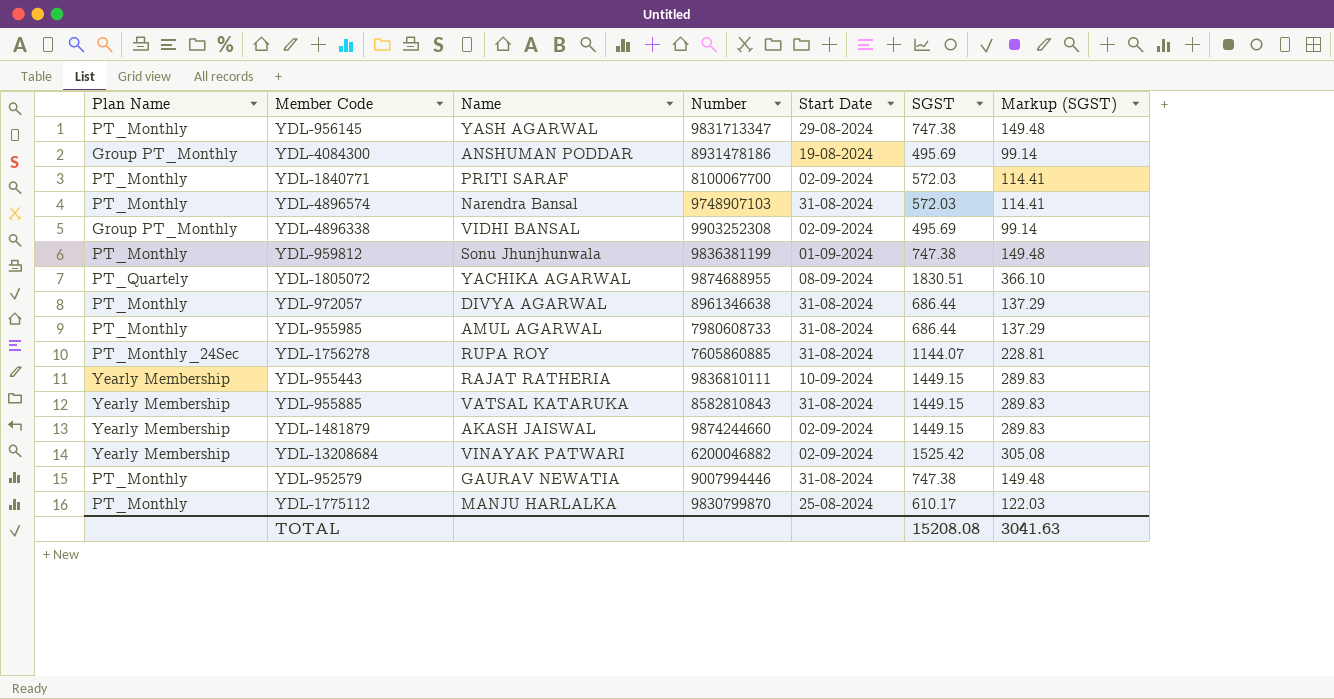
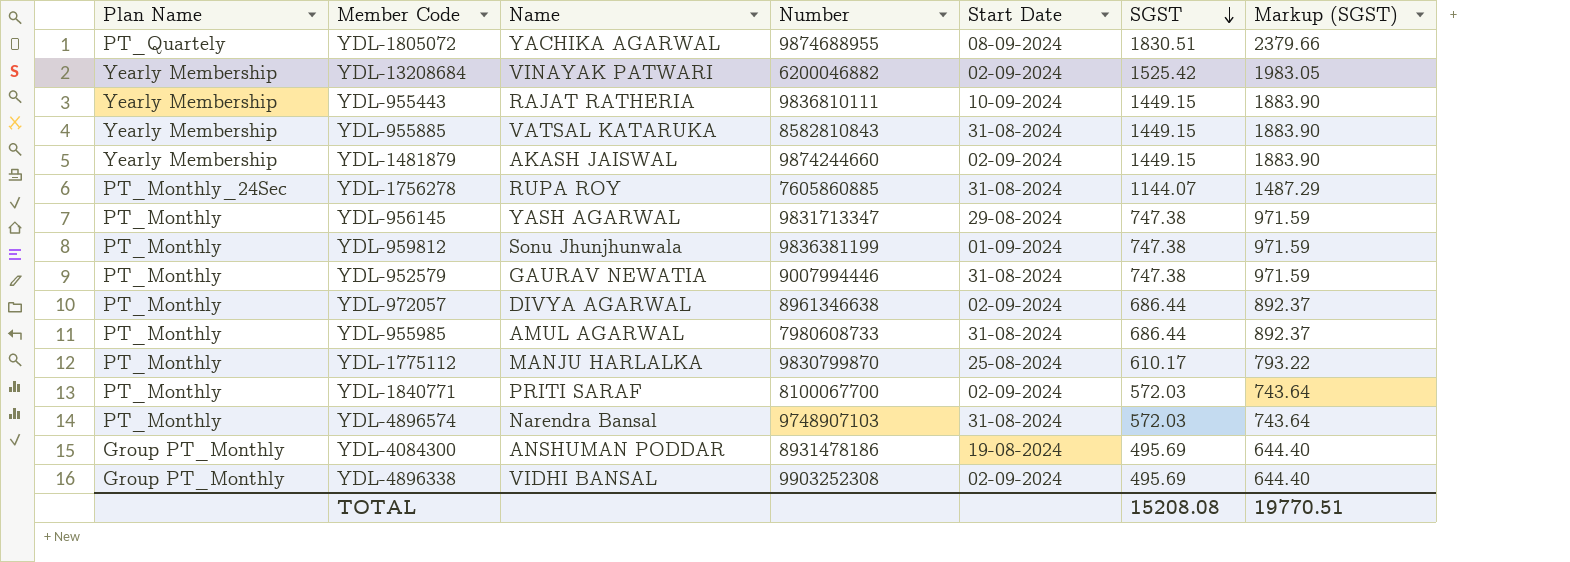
row order: none -> SGST descending
column Markup (SGST) | formula: [SGST] * 0.2 -> [SGST] * 1.3
YDL-972057 | Start Date: 31-08-2024 -> 02-09-2024
TOTAL | Markup (SGST): 3041.63 -> 19770.51

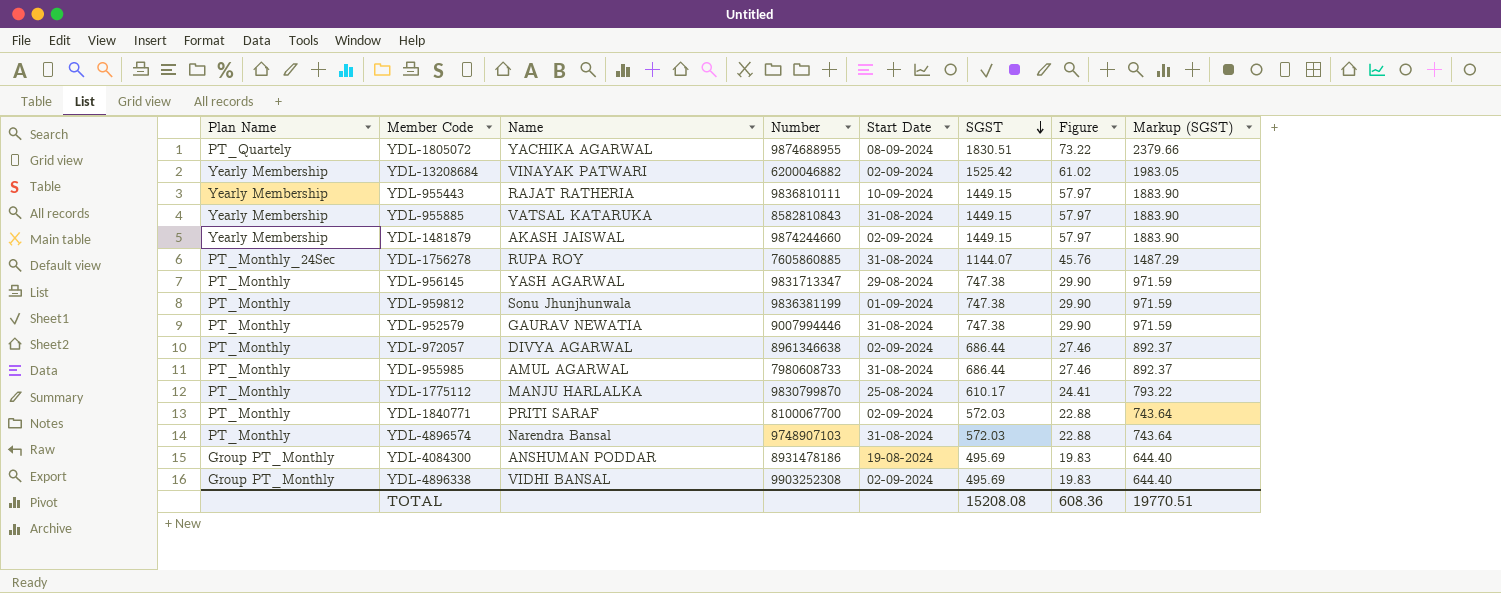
column Figure | formula: none -> [SGST] * 0.04

